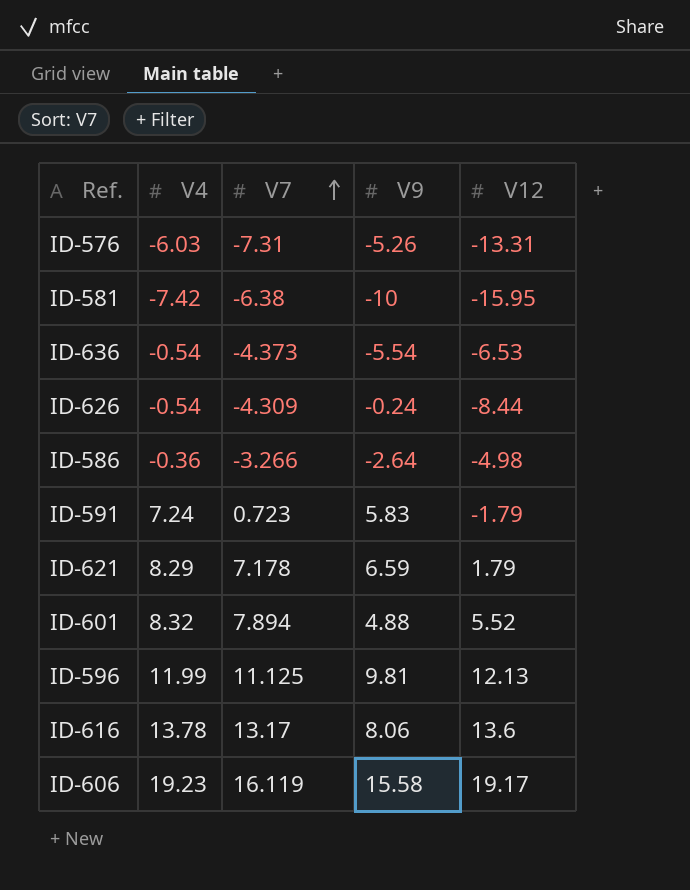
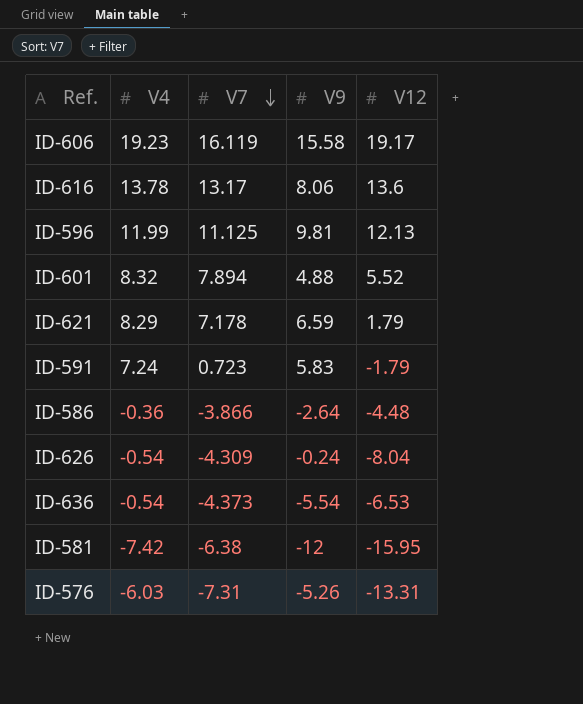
row order: V7 ascending -> V7 descending
ID-586 | V7: -3.266 -> -3.866
ID-586 | V12: -4.98 -> -4.48
ID-626 | V12: -8.44 -> -8.04
ID-581 | V9: -10 -> -12

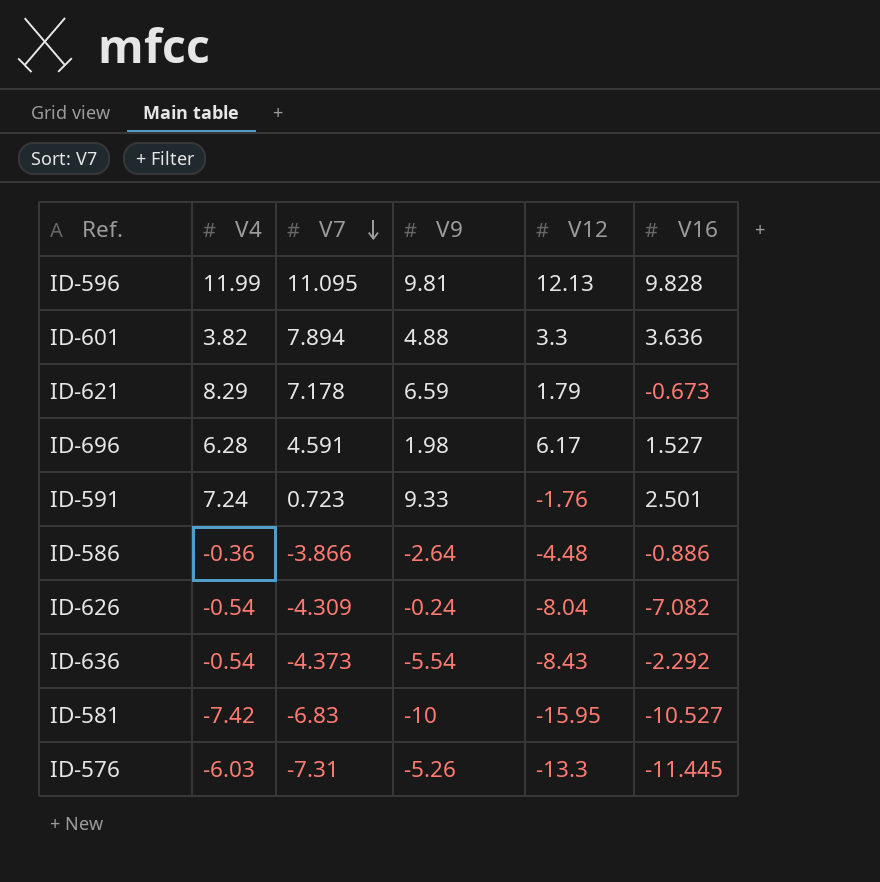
column V16 | position: none -> 6
row ID-606: 19.23 | 16.119 | 15.58 | 19.17 -> none
row ID-616: 13.78 | 13.17 | 8.06 | 13.6 -> none
ID-596 | V7: 11.125 -> 11.095
ID-601 | V4: 8.32 -> 3.82
ID-601 | V12: 5.52 -> 3.3
row ID-696: none -> 6.28 | 4.591 | 1.98 | 6.17 | 1.527
ID-591 | V9: 5.83 -> 9.33
ID-591 | V12: -1.79 -> -1.76
ID-636 | V12: -6.53 -> -8.43
ID-581 | V7: -6.38 -> -6.83
ID-581 | V9: -12 -> -10
ID-576 | V12: -13.31 -> -13.3

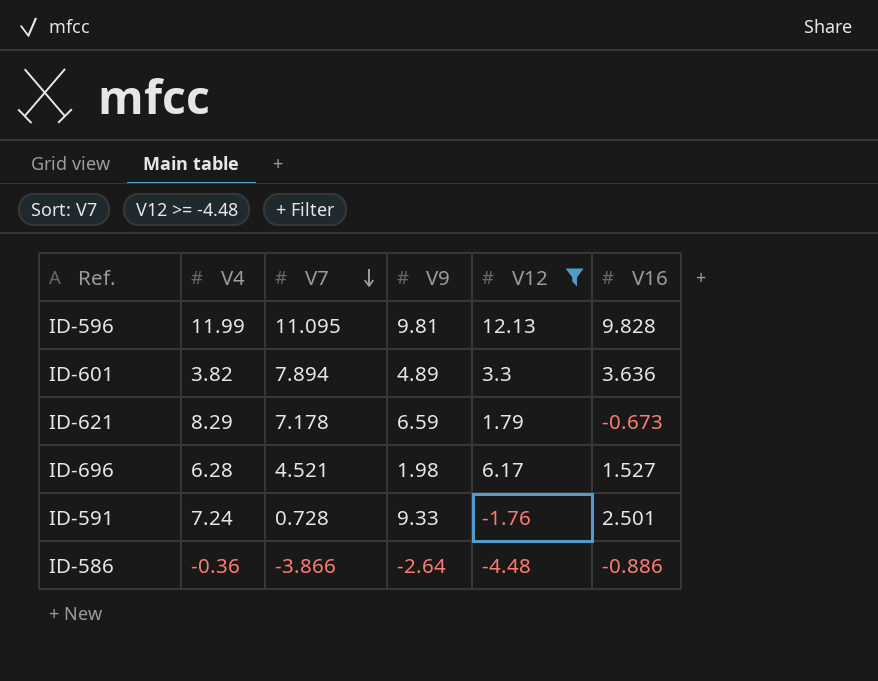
filter: none -> V12 >= -4.48
ID-601 | V9: 4.88 -> 4.89
ID-696 | V7: 4.591 -> 4.521
ID-591 | V7: 0.723 -> 0.728

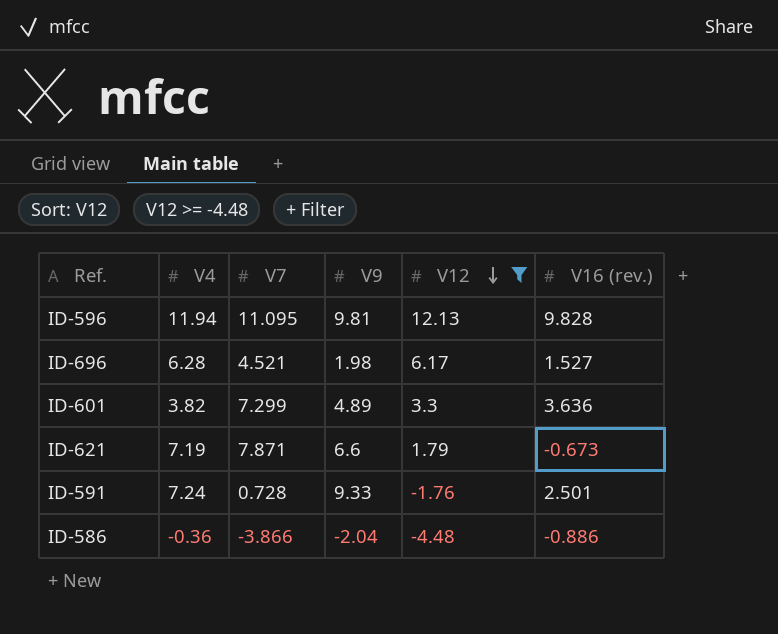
row order: V7 descending -> V12 descending
column name: V16 -> V16 (rev.)
ID-596 | V4: 11.99 -> 11.94
ID-601 | V7: 7.894 -> 7.299
ID-621 | V4: 8.29 -> 7.19
ID-621 | V7: 7.178 -> 7.871
ID-621 | V9: 6.59 -> 6.6
ID-586 | V9: -2.64 -> -2.04

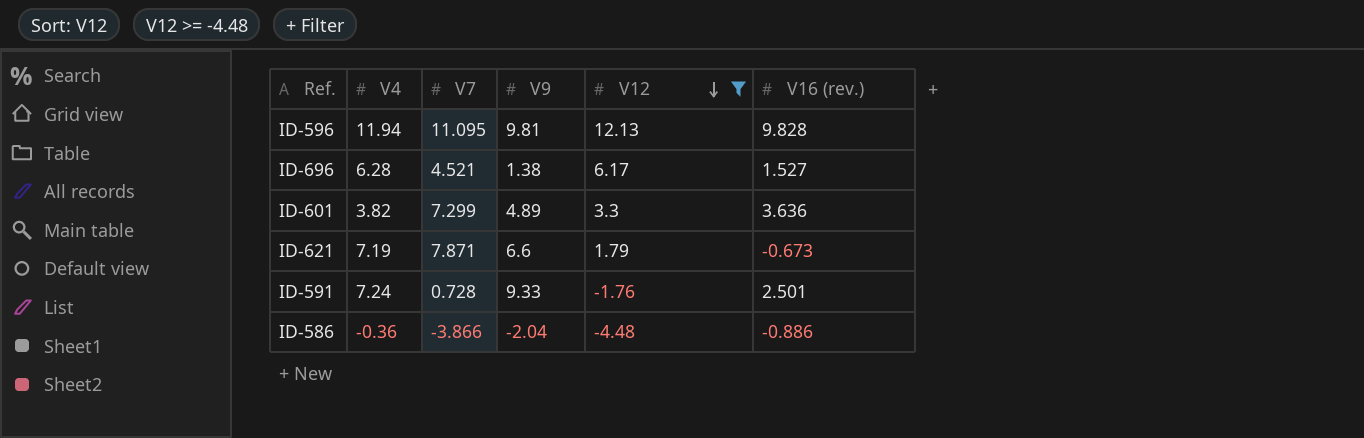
ID-696 | V9: 1.98 -> 1.38

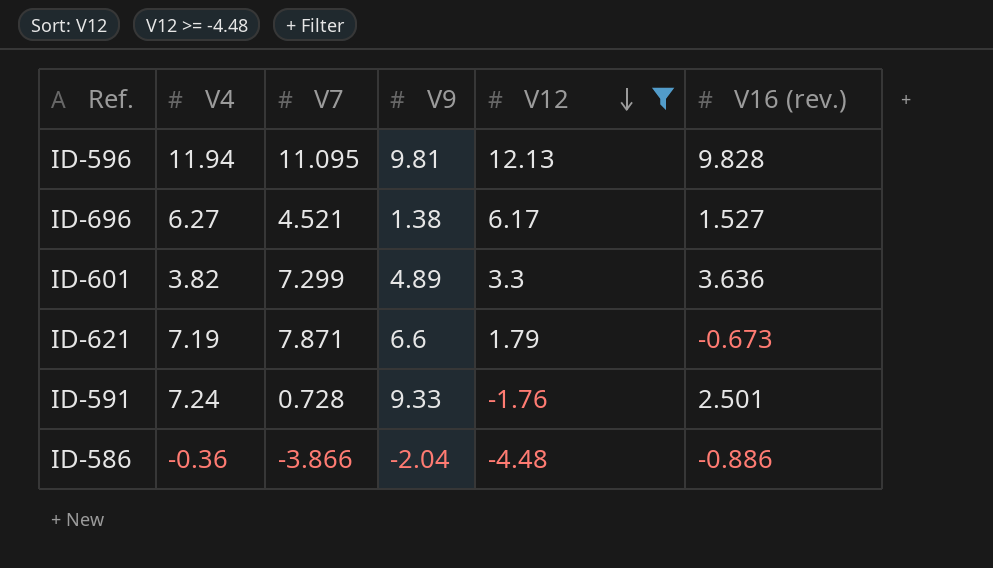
ID-696 | V4: 6.28 -> 6.27

